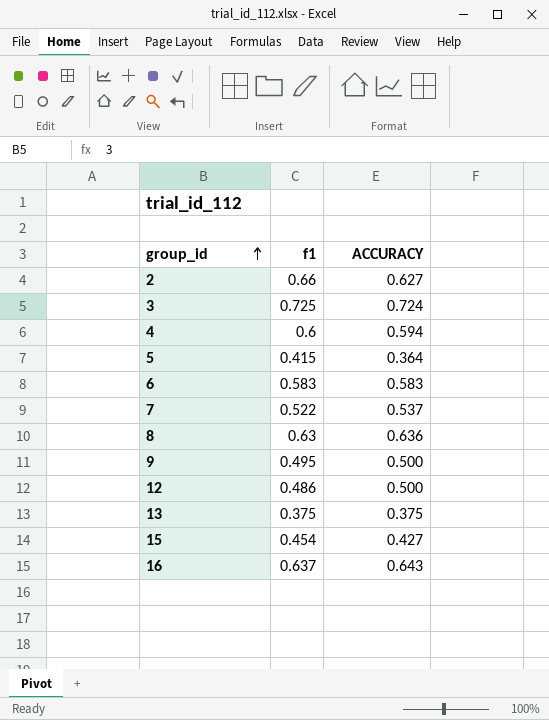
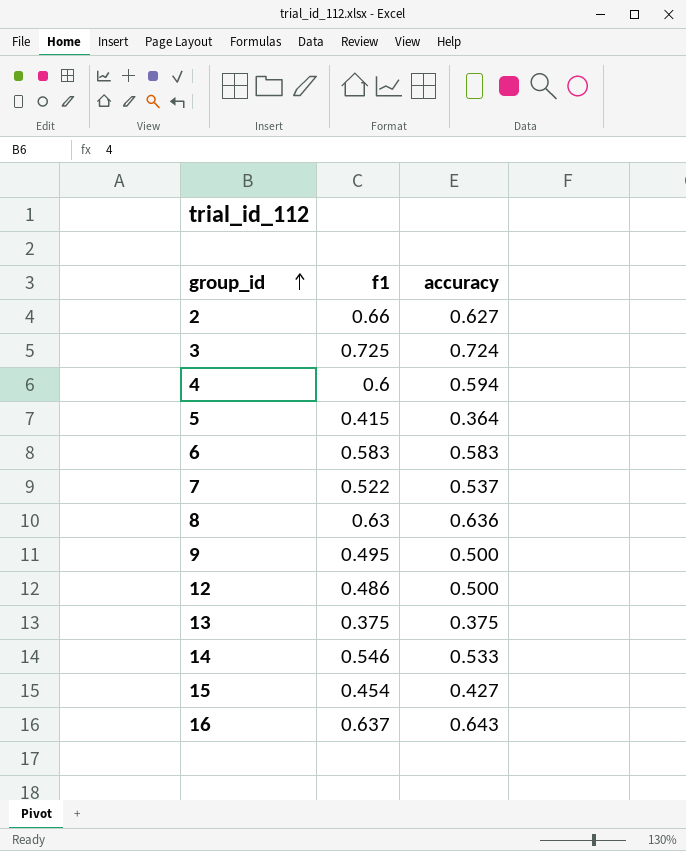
column name: ACCURACY -> accuracy
row 14: none -> 0.546 | 0.533

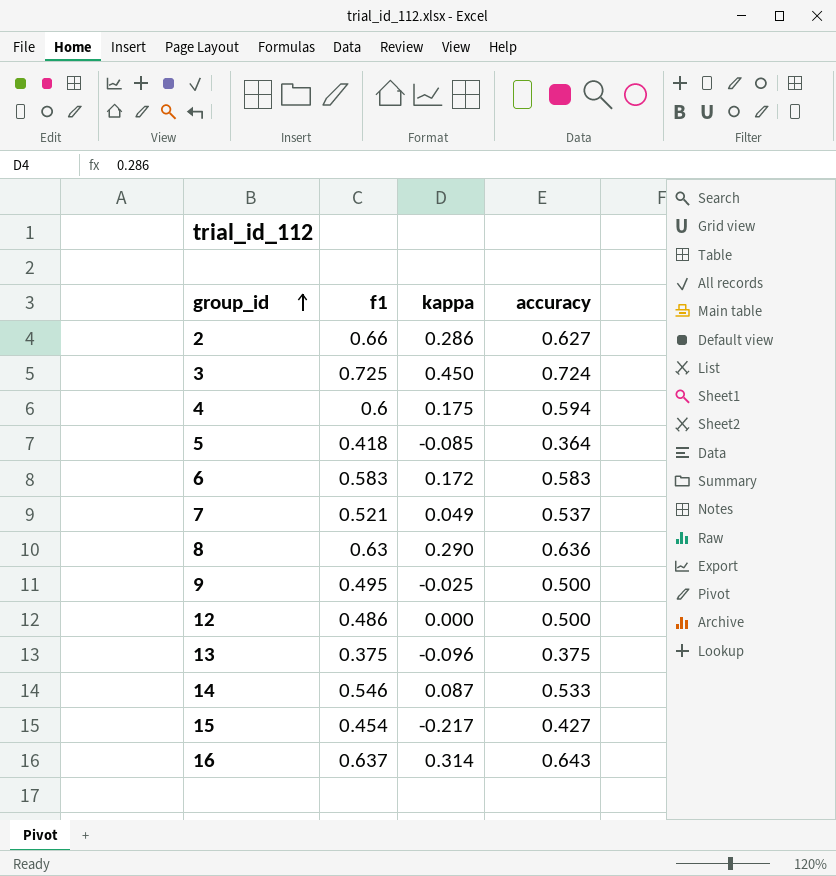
column kappa | position: none -> 3
5 | f1: 0.415 -> 0.418
7 | f1: 0.522 -> 0.521

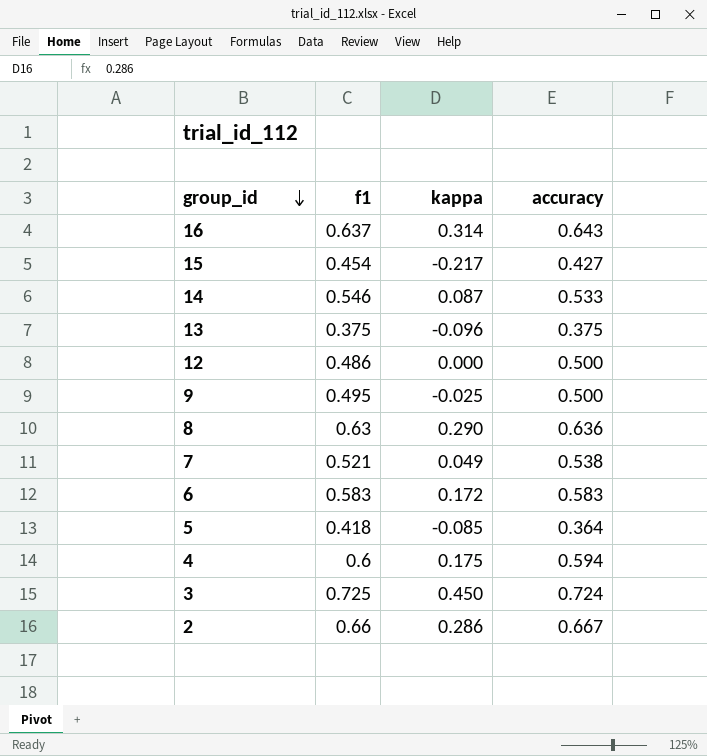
row order: group_id ascending -> group_id descending
7 | accuracy: 0.537 -> 0.538
2 | accuracy: 0.627 -> 0.667

